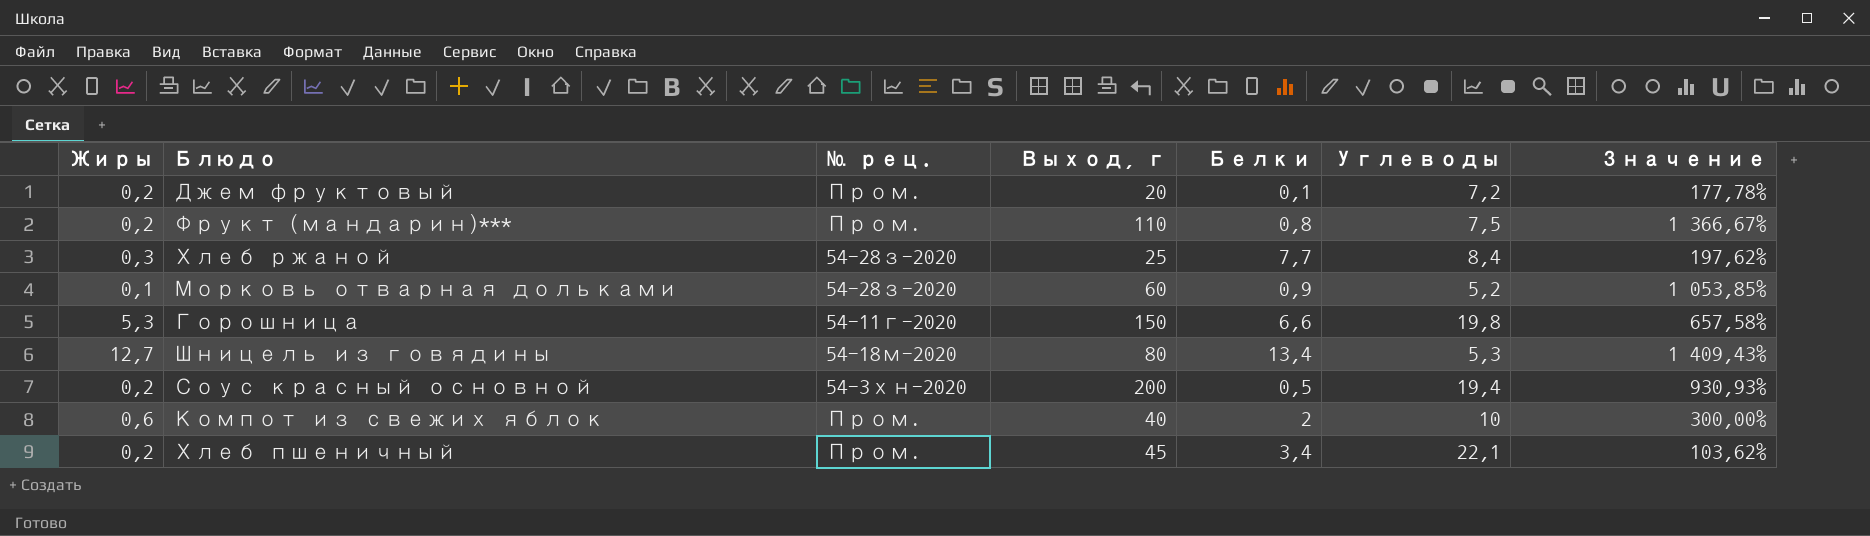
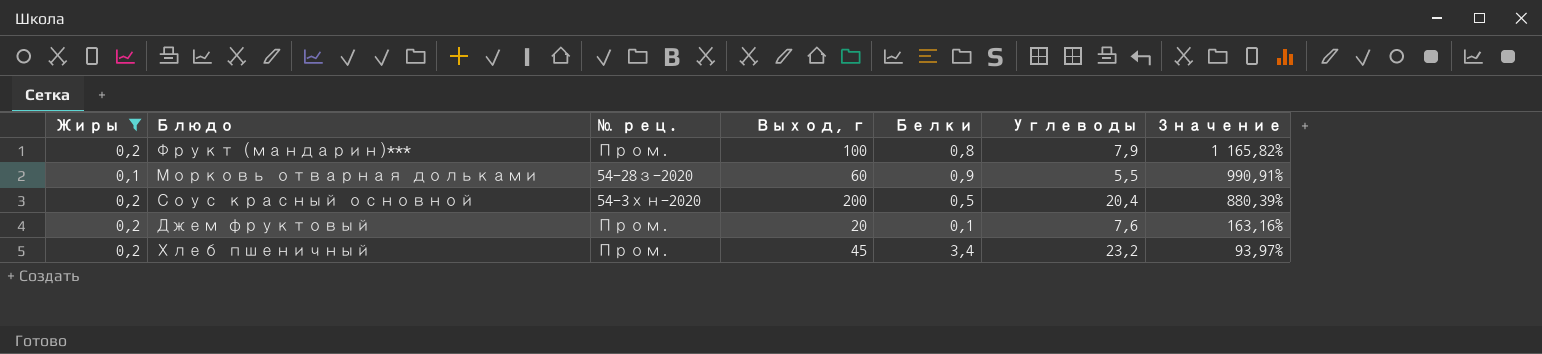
filter: none -> Жиры <= 0,2
row order: none -> Значение descending
Фрукт (мандарин)*** | Выход, г: 110 -> 100
Фрукт (мандарин)*** | Углеводы: 7,5 -> 7,9
Фрукт (мандарин)*** | Значение: 1 366,67% -> 1 165,82%
Морковь отварная дольками | Углеводы: 5,2 -> 5,5
Морковь отварная дольками | Значение: 1 053,85% -> 990,91%
Соус красный основной | Углеводы: 19,4 -> 20,4
Соус красный основной | Значение: 930,93% -> 880,39%
Джем фруктовый | Углеводы: 7,2 -> 7,6
Джем фруктовый | Значение: 177,78% -> 163,16%
Хлеб пшеничный | Углеводы: 22,1 -> 23,2
Хлеб пшеничный | Значение: 103,62% -> 93,97%

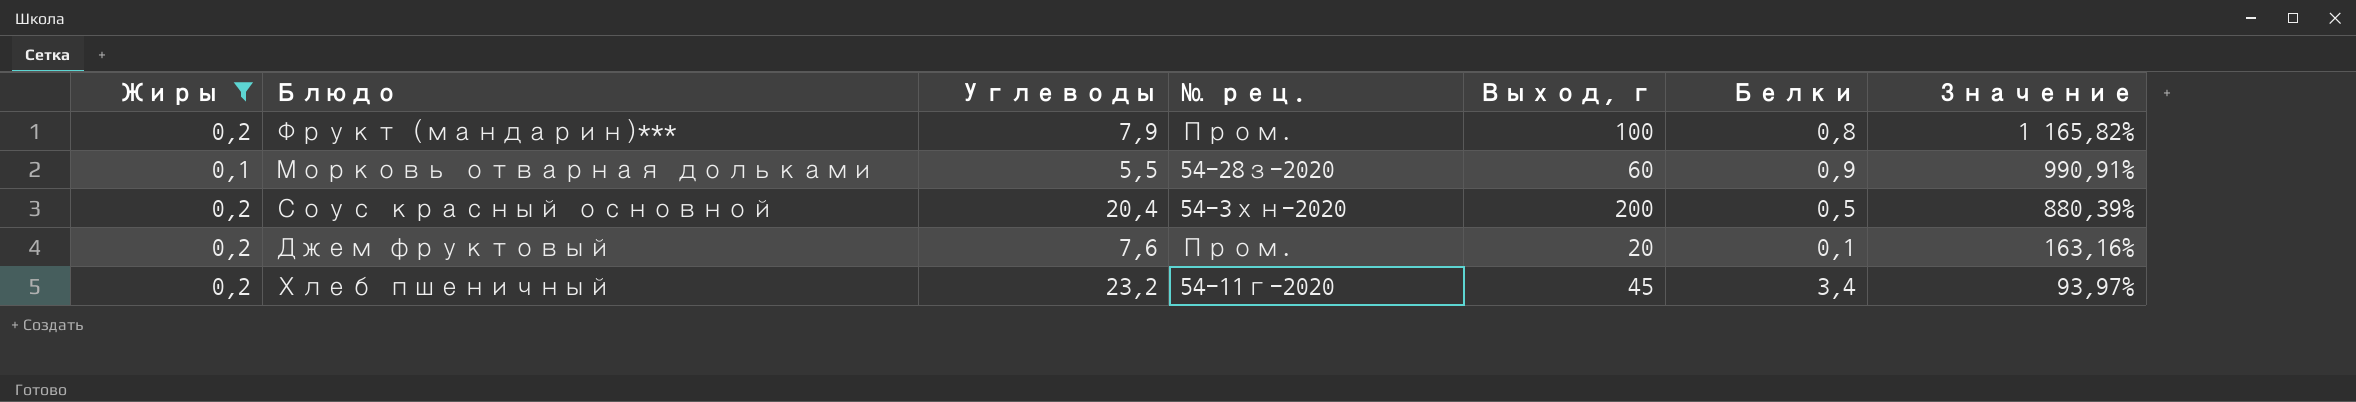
column Углеводы | position: 6 -> 3
Хлеб пшеничный | № рец.: Пром. -> 54-11г-2020

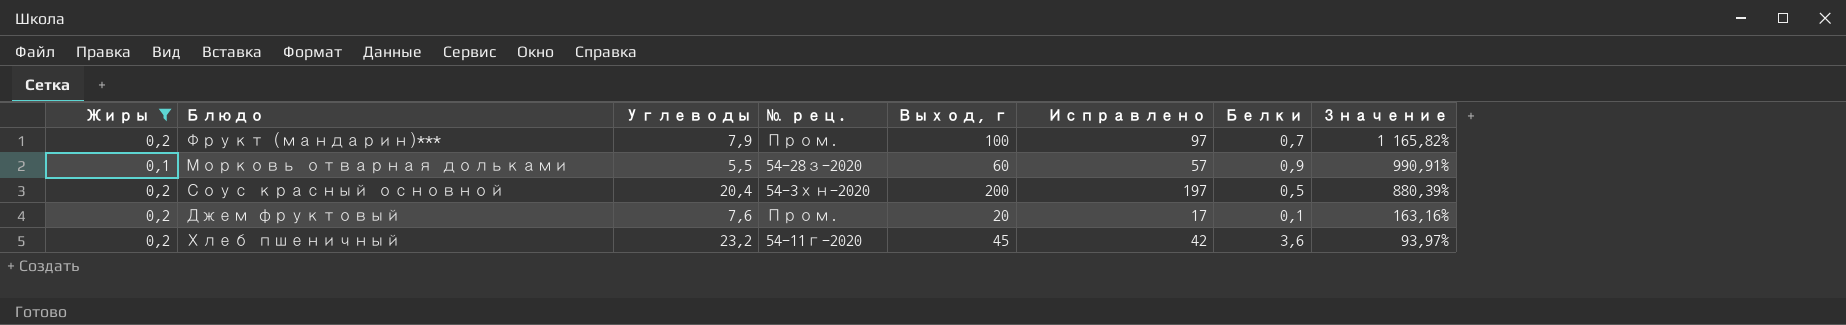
column Исправлено | formula: none -> [Выход, г] - 3
Фрукт (мандарин)*** | Белки: 0,8 -> 0,7
Хлеб пшеничный | Белки: 3,4 -> 3,6

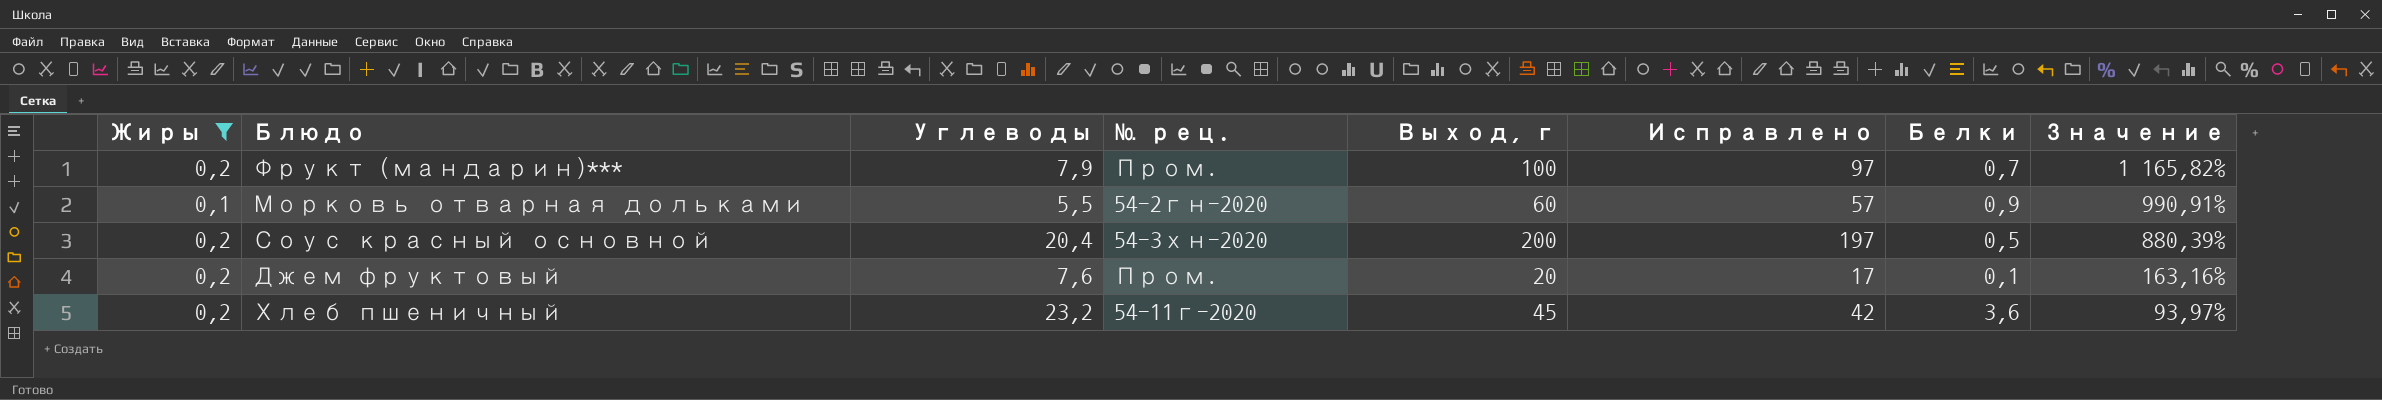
Морковь отварная дольками | № рец.: 54-28з-2020 -> 54-2гн-2020

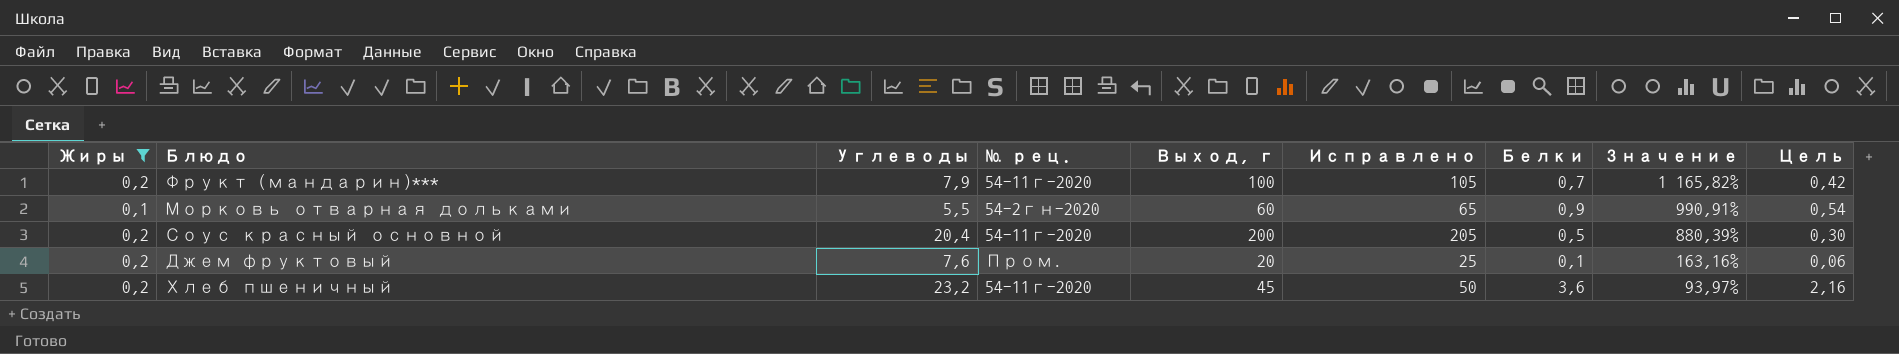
column Исправлено | formula: [Выход, г] - 3 -> [Выход, г] + 5
column Цель | formula: none -> [Белки] * 0,6
Фрукт (мандарин)*** | № рец.: Пром. -> 54-11г-2020
Соус красный основной | № рец.: 54-3хн-2020 -> 54-11г-2020

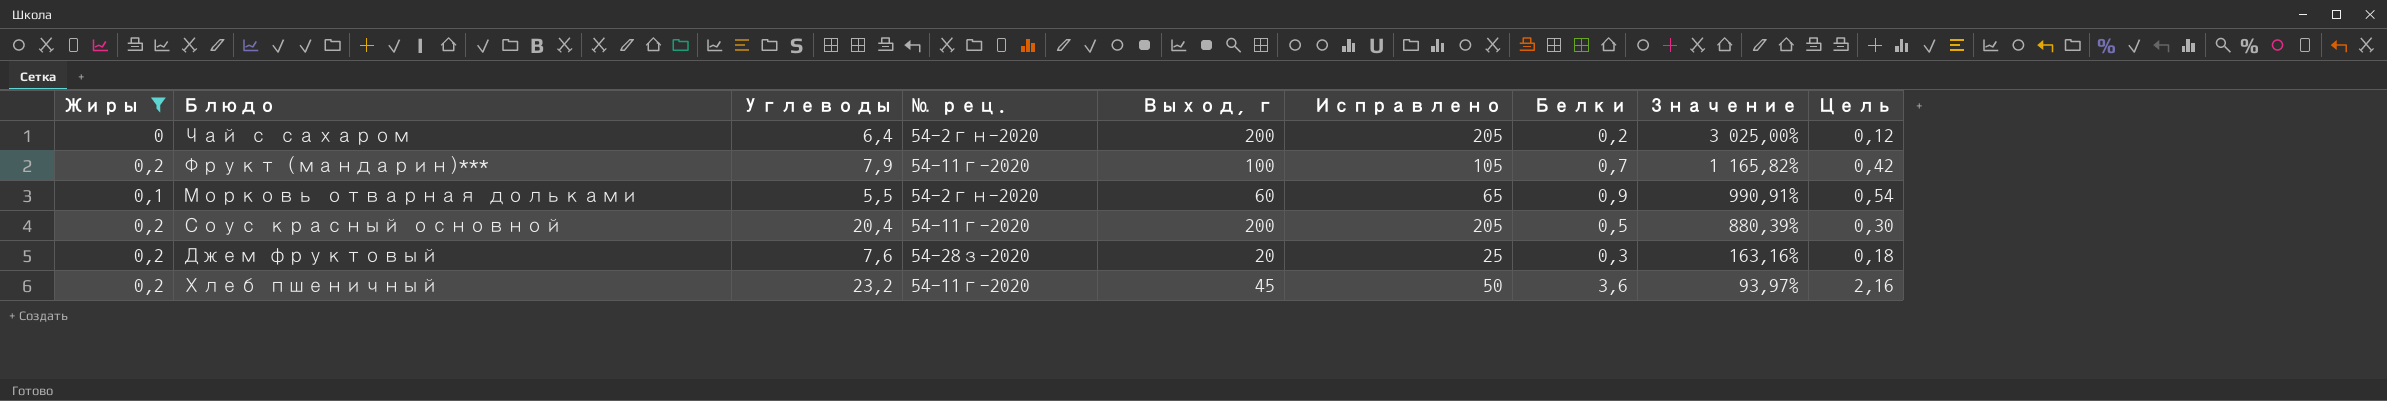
row Чай с сахаром: none -> 0 | 6,4 | 54-2гн-2020 | 200 | 205 | 0,2 | 3 025,00% | 0,12
Джем фруктовый | № рец.: Пром. -> 54-28з-2020
Джем фруктовый | Белки: 0,1 -> 0,3
Джем фруктовый | Цель: 0,06 -> 0,18

